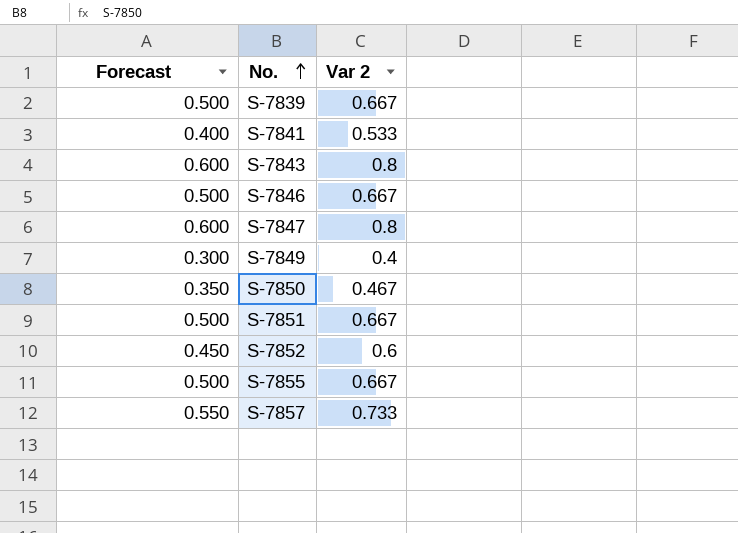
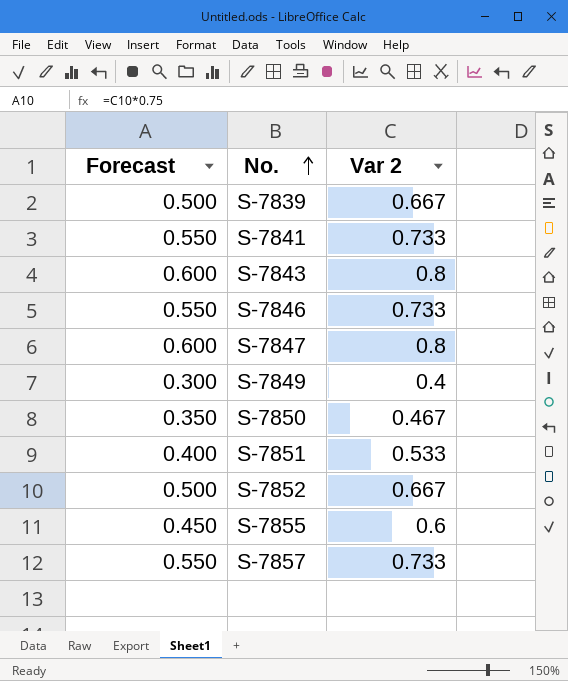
S-7841 | Forecast: 0.400 -> 0.550
S-7841 | Var 2: 0.533 -> 0.733
S-7846 | Forecast: 0.500 -> 0.550
S-7846 | Var 2: 0.667 -> 0.733
S-7851 | Forecast: 0.500 -> 0.400
S-7851 | Var 2: 0.667 -> 0.533
S-7852 | Forecast: 0.450 -> 0.500
S-7852 | Var 2: 0.6 -> 0.667
S-7855 | Forecast: 0.500 -> 0.450
S-7855 | Var 2: 0.667 -> 0.6

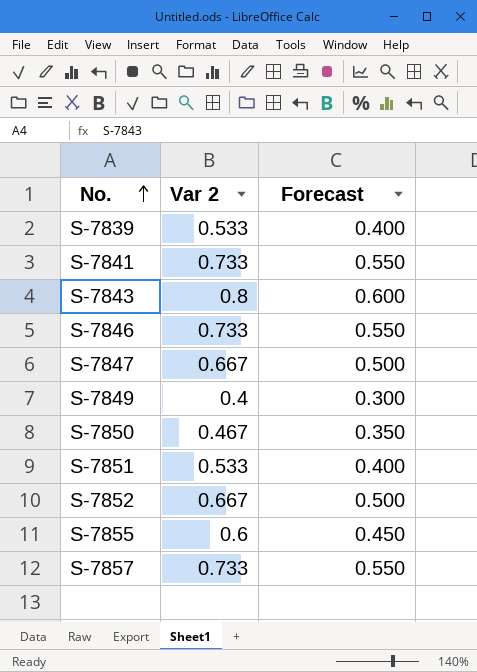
column Forecast | position: 1 -> 3
S-7839 | Var 2: 0.667 -> 0.533
S-7839 | Forecast: 0.500 -> 0.400
S-7847 | Var 2: 0.8 -> 0.667
S-7847 | Forecast: 0.600 -> 0.500

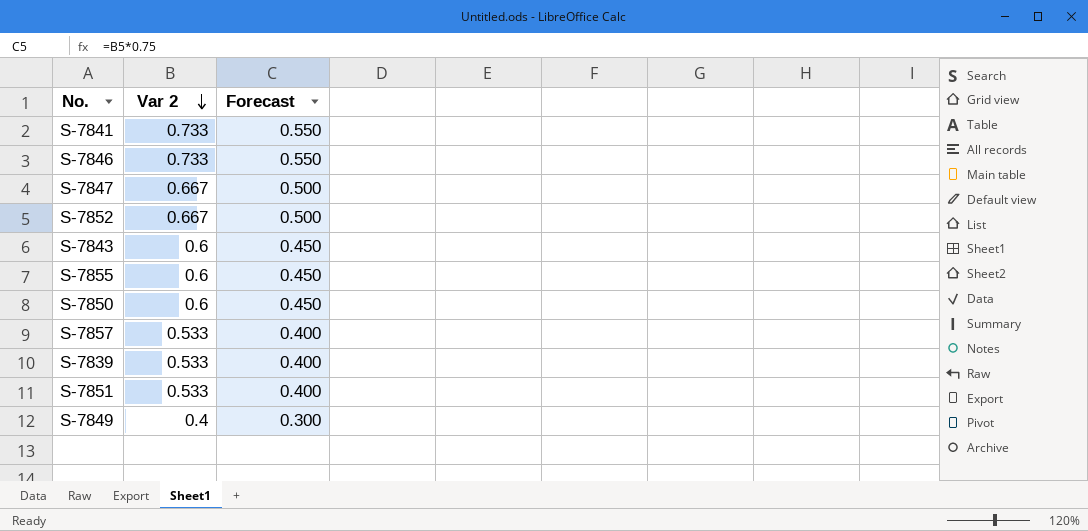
row order: No. ascending -> Var 2 descending
S-7843 | Var 2: 0.8 -> 0.6
S-7843 | Forecast: 0.600 -> 0.450
S-7850 | Var 2: 0.467 -> 0.6
S-7850 | Forecast: 0.350 -> 0.450
S-7857 | Var 2: 0.733 -> 0.533
S-7857 | Forecast: 0.550 -> 0.400

